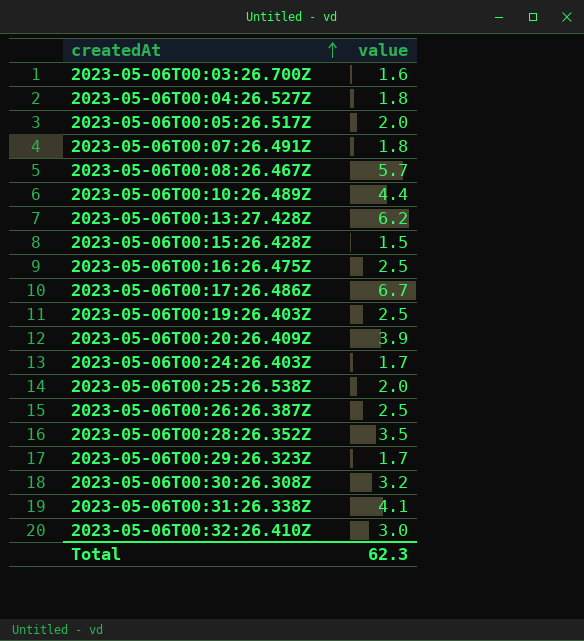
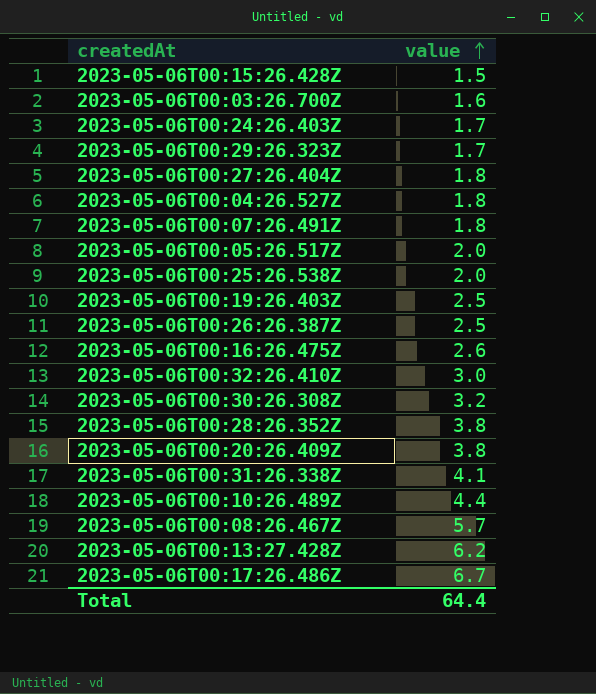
row order: createdAt ascending -> value ascending
row 2023-05-06T00:27:26.404Z: none -> 1.8
2023-05-06T00:16:26.475Z | value: 2.5 -> 2.6
2023-05-06T00:28:26.352Z | value: 3.5 -> 3.8
2023-05-06T00:20:26.409Z | value: 3.9 -> 3.8
Total | value: 62.3 -> 64.4

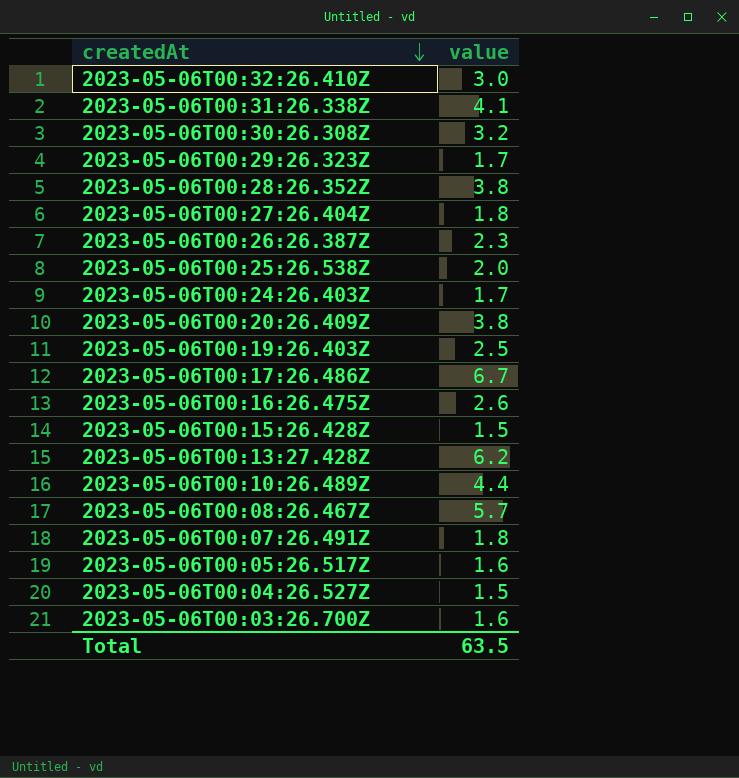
row order: value ascending -> createdAt descending
2023-05-06T00:26:26.387Z | value: 2.5 -> 2.3
2023-05-06T00:05:26.517Z | value: 2.0 -> 1.6
2023-05-06T00:04:26.527Z | value: 1.8 -> 1.5
Total | value: 64.4 -> 63.5

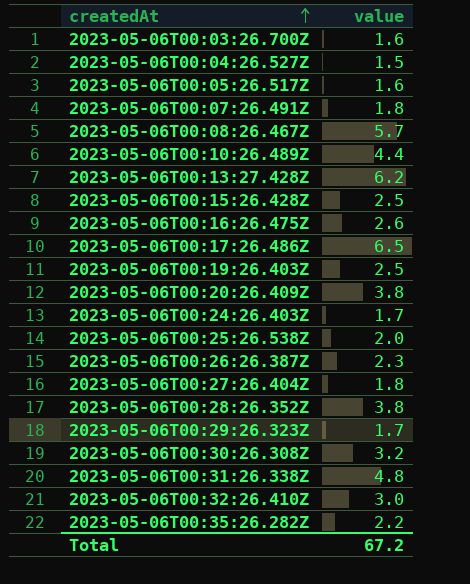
row order: createdAt descending -> createdAt ascending
2023-05-06T00:15:26.428Z | value: 1.5 -> 2.5
2023-05-06T00:17:26.486Z | value: 6.7 -> 6.5
2023-05-06T00:31:26.338Z | value: 4.1 -> 4.8
row 2023-05-06T00:35:26.282Z: none -> 2.2
Total | value: 63.5 -> 67.2

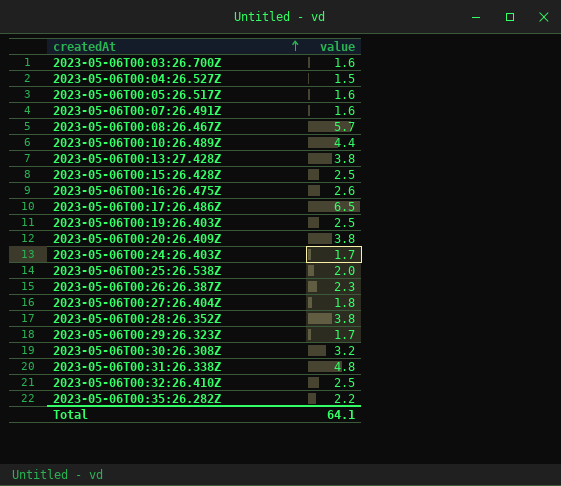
2023-05-06T00:07:26.491Z | value: 1.8 -> 1.6
2023-05-06T00:13:27.428Z | value: 6.2 -> 3.8
2023-05-06T00:32:26.410Z | value: 3.0 -> 2.5
Total | value: 67.2 -> 64.1

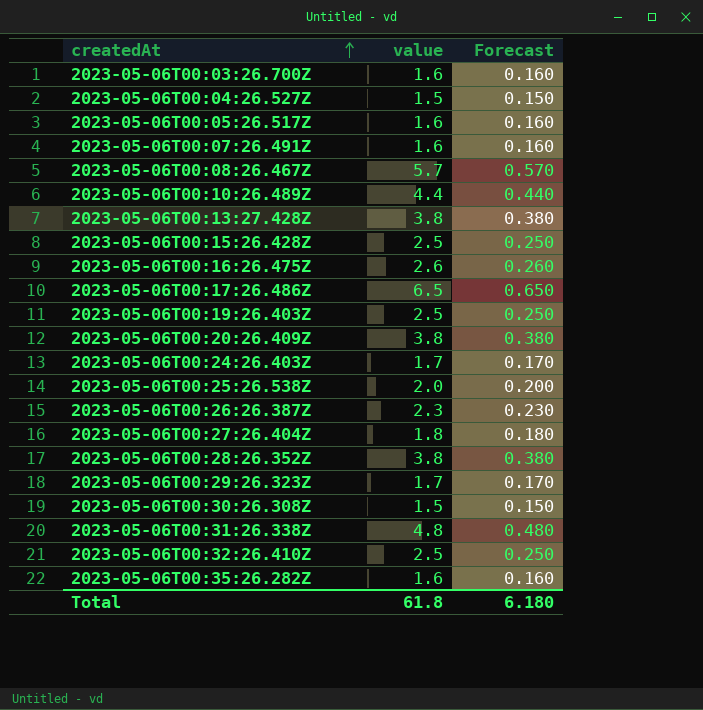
column Forecast | formula: none -> [value] * 0.1
2023-05-06T00:30:26.308Z | value: 3.2 -> 1.5
2023-05-06T00:35:26.282Z | value: 2.2 -> 1.6
Total | value: 64.1 -> 61.8

